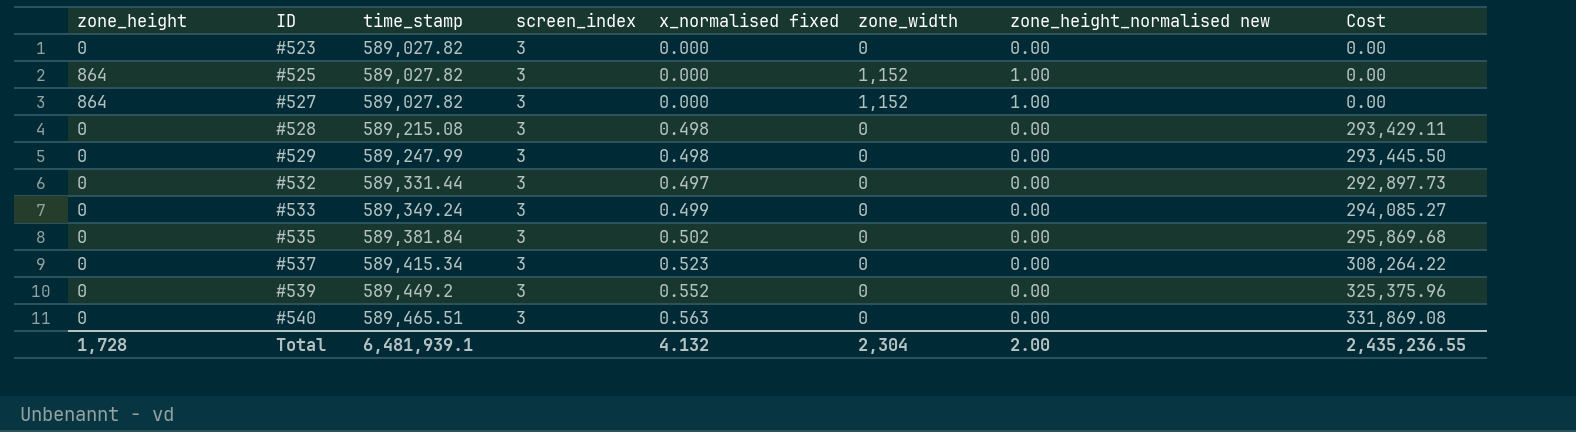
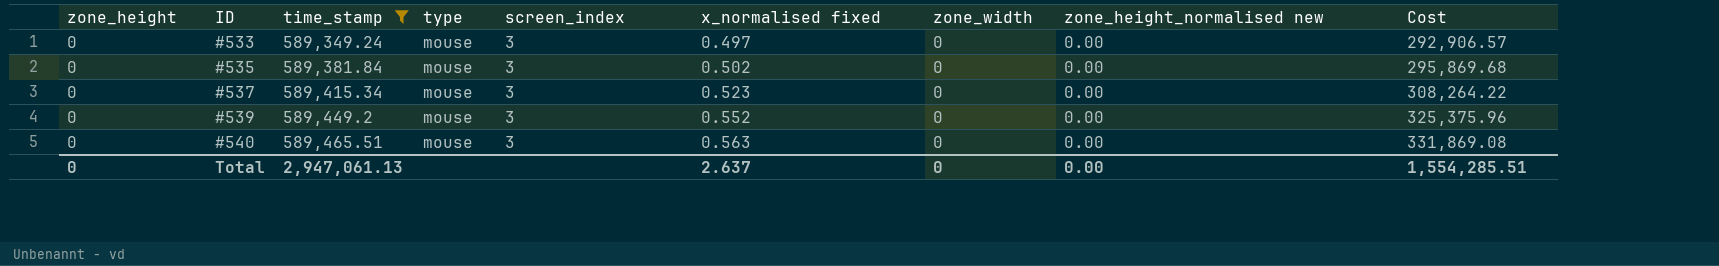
filter: none -> time_stamp >= 589,349.24
column type | position: none -> 4
#533 | x_normalised fixed: 0.499 -> 0.497
#533 | Cost: 294,085.27 -> 292,906.57
Total | zone_height: 1,728 -> 0
Total | time_stamp: 6,481,939.1 -> 2,947,061.13
Total | x_normalised fixed: 4.132 -> 2.637
Total | zone_width: 2,304 -> 0
Total | zone_height_normalised new: 2.00 -> 0.00
Total | Cost: 2,435,236.55 -> 1,554,285.51

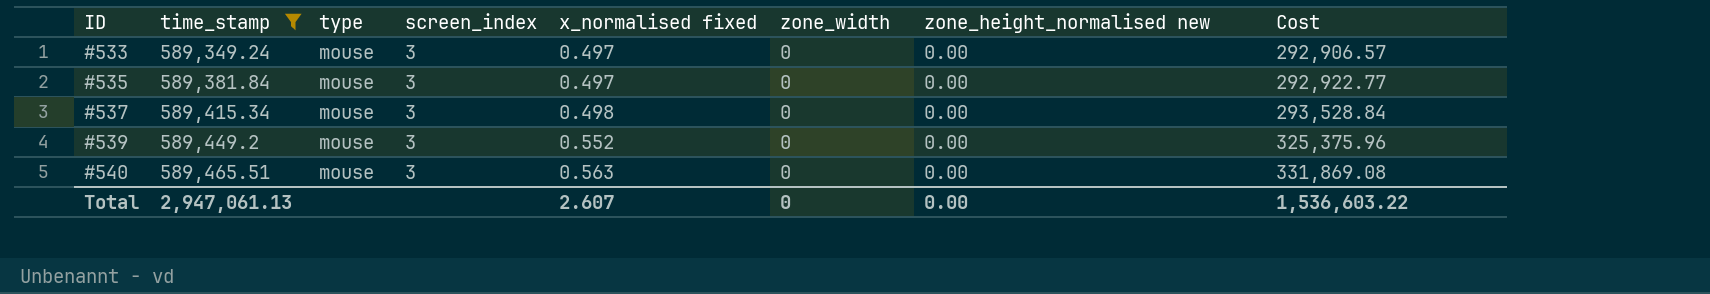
column zone_height | position: 1 -> none
#535 | x_normalised fixed: 0.502 -> 0.497
#535 | Cost: 295,869.68 -> 292,922.77
#537 | x_normalised fixed: 0.523 -> 0.498
#537 | Cost: 308,264.22 -> 293,528.84
Total | x_normalised fixed: 2.637 -> 2.607
Total | Cost: 1,554,285.51 -> 1,536,603.22

